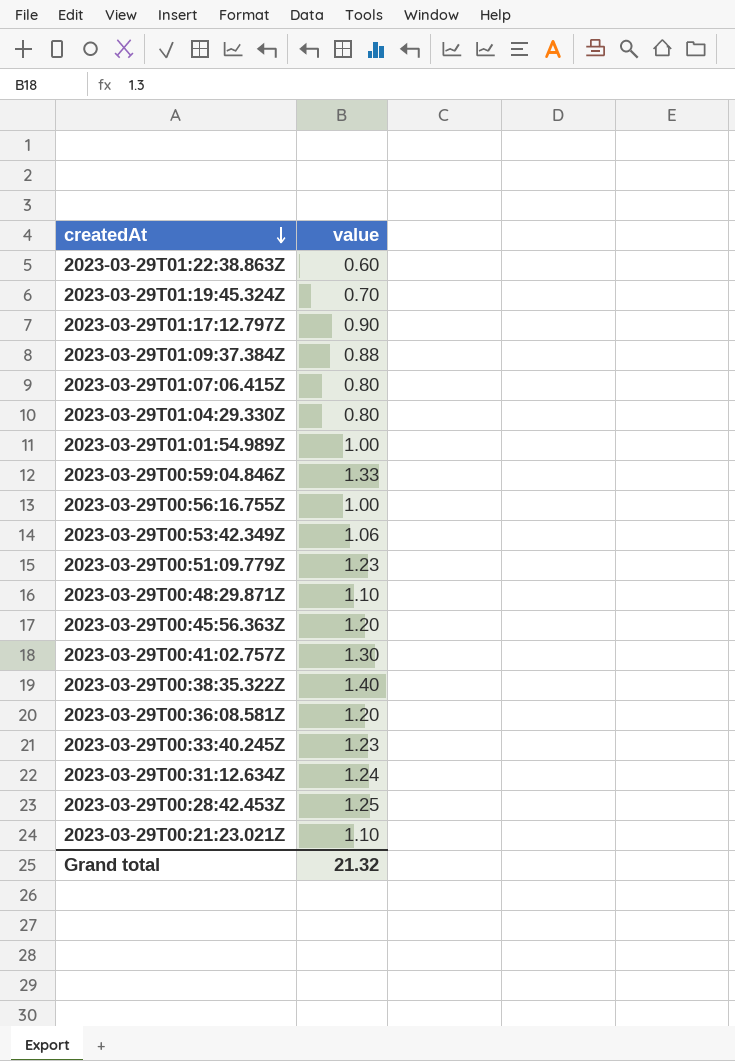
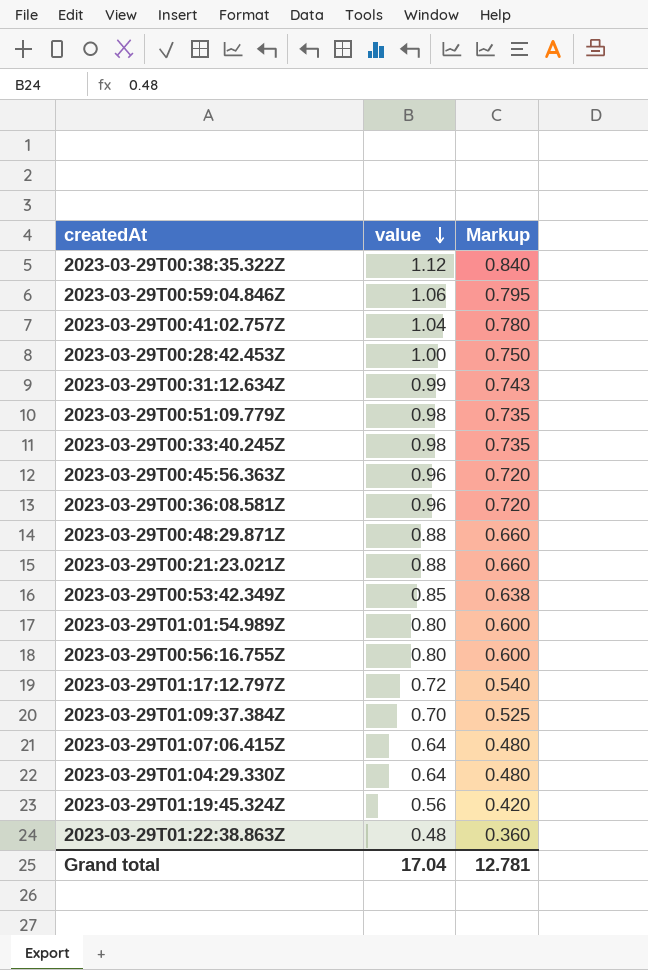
row order: createdAt descending -> value descending
column Markup | formula: none -> [value] * 0.75
2023-03-29T00:38:35.322Z | value: 1.40 -> 1.12
2023-03-29T00:59:04.846Z | value: 1.33 -> 1.06
2023-03-29T00:41:02.757Z | value: 1.30 -> 1.04
2023-03-29T00:28:42.453Z | value: 1.25 -> 1.00
2023-03-29T00:31:12.634Z | value: 1.24 -> 0.99
2023-03-29T00:51:09.779Z | value: 1.23 -> 0.98
2023-03-29T00:33:40.245Z | value: 1.23 -> 0.98
2023-03-29T00:45:56.363Z | value: 1.20 -> 0.96
2023-03-29T00:36:08.581Z | value: 1.20 -> 0.96
2023-03-29T00:48:29.871Z | value: 1.10 -> 0.88
2023-03-29T00:21:23.021Z | value: 1.10 -> 0.88
2023-03-29T00:53:42.349Z | value: 1.06 -> 0.85
2023-03-29T01:01:54.989Z | value: 1.00 -> 0.80
2023-03-29T00:56:16.755Z | value: 1.00 -> 0.80
2023-03-29T01:17:12.797Z | value: 0.90 -> 0.72
2023-03-29T01:09:37.384Z | value: 0.88 -> 0.70
2023-03-29T01:07:06.415Z | value: 0.80 -> 0.64
2023-03-29T01:04:29.330Z | value: 0.80 -> 0.64
2023-03-29T01:19:45.324Z | value: 0.70 -> 0.56
2023-03-29T01:22:38.863Z | value: 0.60 -> 0.48
Grand total | value: 21.32 -> 17.04

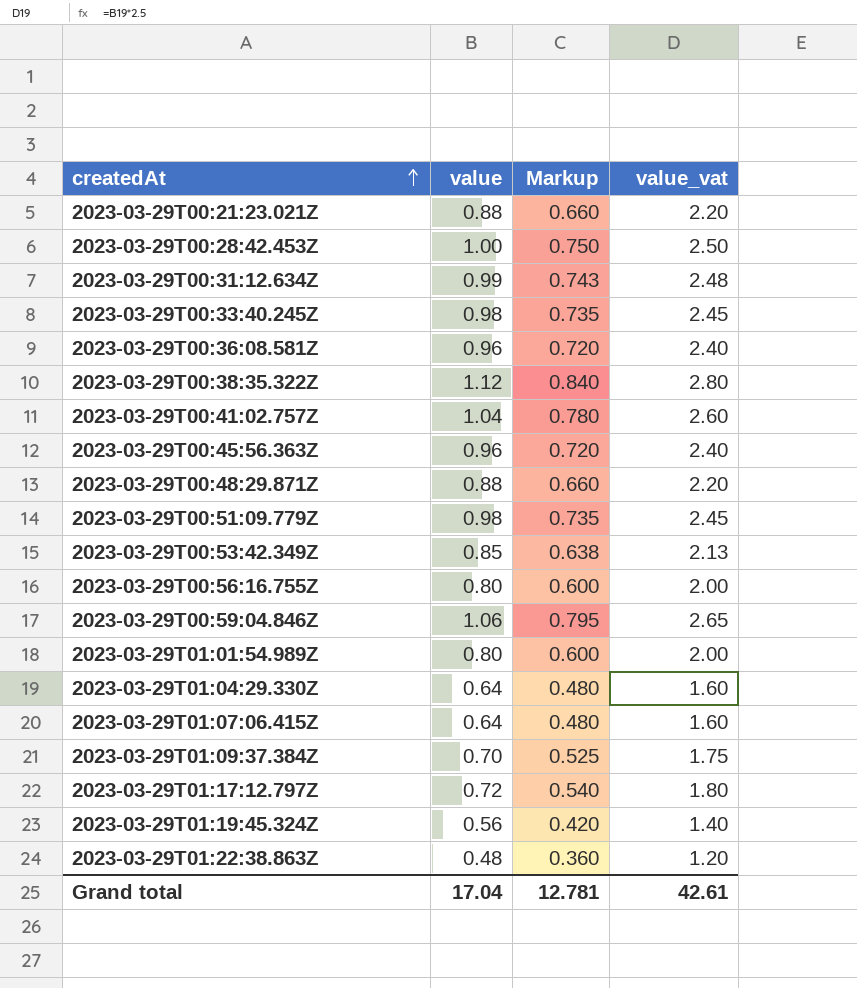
row order: value descending -> createdAt ascending
column value_vat | formula: none -> [value] * 2.5

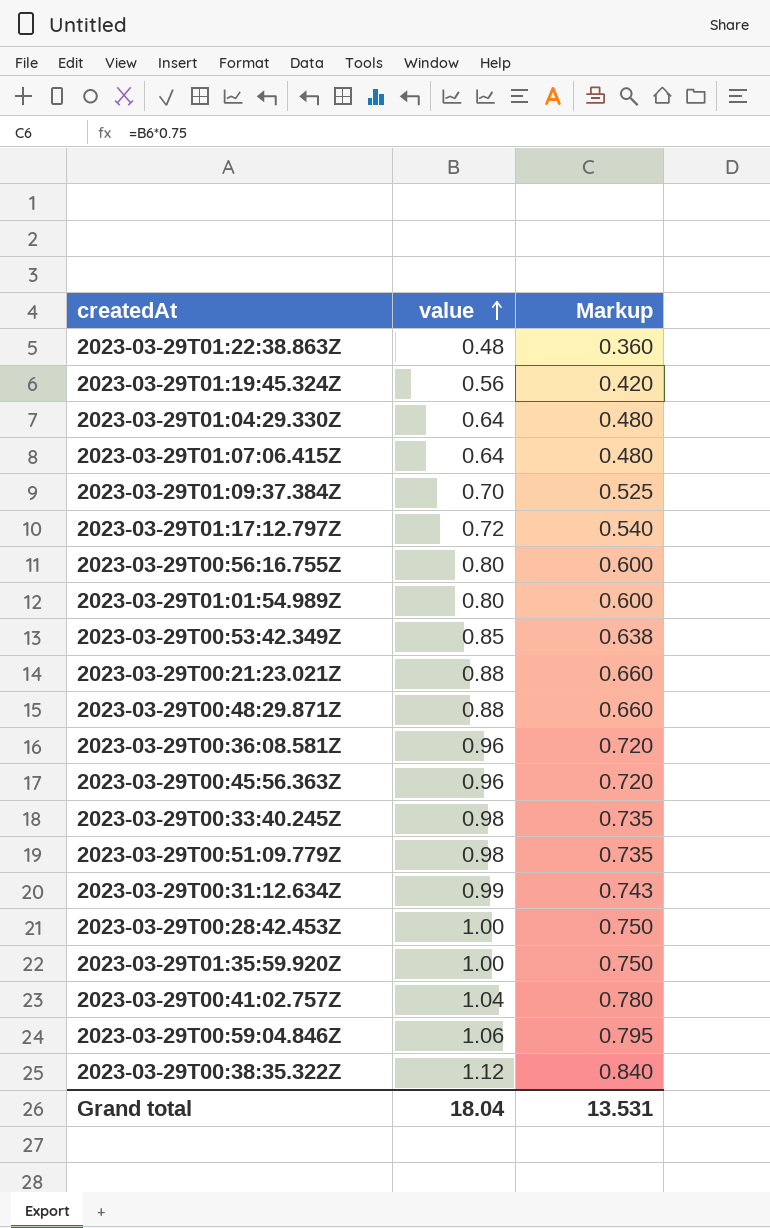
row order: createdAt ascending -> value ascending
column value_vat | formula: [value] * 2.5 -> none
row 2023-03-29T01:35:59.920Z: none -> 1.00 | 0.750
Grand total | value: 17.04 -> 18.04
Grand total | Markup: 12.781 -> 13.531

